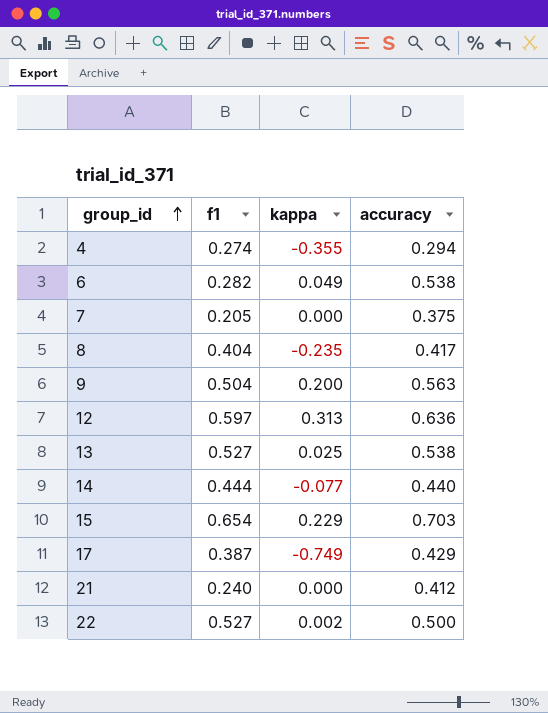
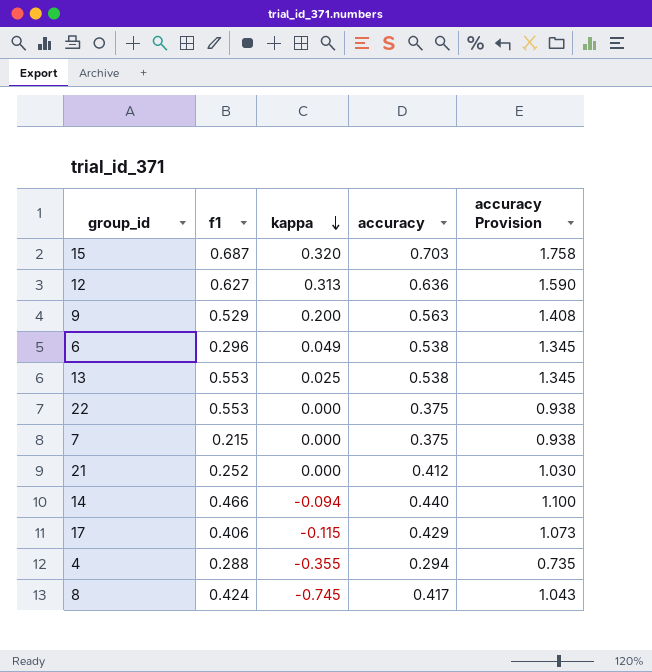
row order: group_id ascending -> kappa descending
column accuracy Provision | formula: none -> [accuracy] * 2.5
15 | f1: 0.654 -> 0.687
15 | kappa: 0.229 -> 0.320
12 | f1: 0.597 -> 0.627
9 | f1: 0.504 -> 0.529
6 | f1: 0.282 -> 0.296
13 | f1: 0.527 -> 0.553
22 | f1: 0.527 -> 0.553
22 | kappa: 0.002 -> 0.000
22 | accuracy: 0.500 -> 0.375
7 | f1: 0.205 -> 0.215
21 | f1: 0.240 -> 0.252
14 | f1: 0.444 -> 0.466
14 | kappa: -0.077 -> -0.094
17 | f1: 0.387 -> 0.406
17 | kappa: -0.749 -> -0.115
4 | f1: 0.274 -> 0.288
8 | f1: 0.404 -> 0.424
8 | kappa: -0.235 -> -0.745

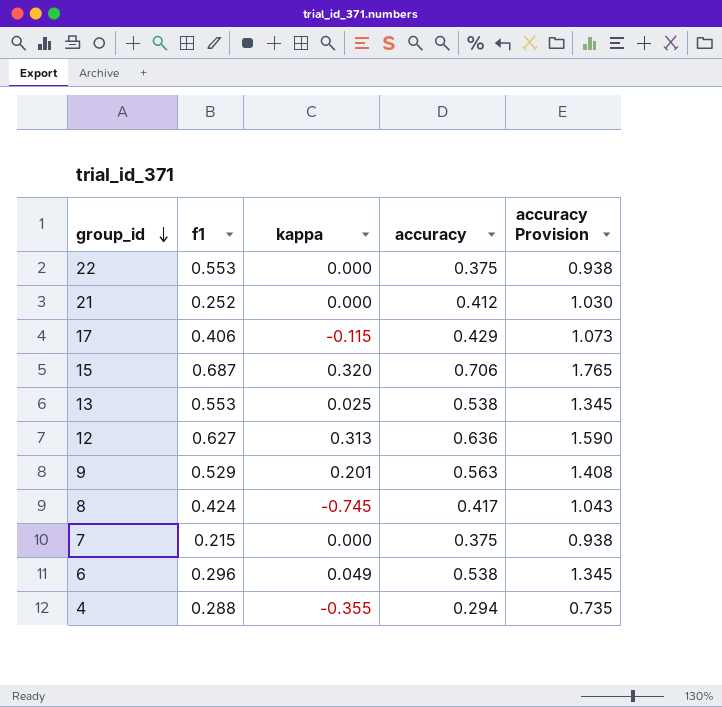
row order: kappa descending -> group_id descending
row 14: 0.466 | -0.094 | 0.440 | 1.100 -> none
15 | accuracy: 0.703 -> 0.706
15 | accuracy Provision: 1.758 -> 1.765
9 | kappa: 0.200 -> 0.201

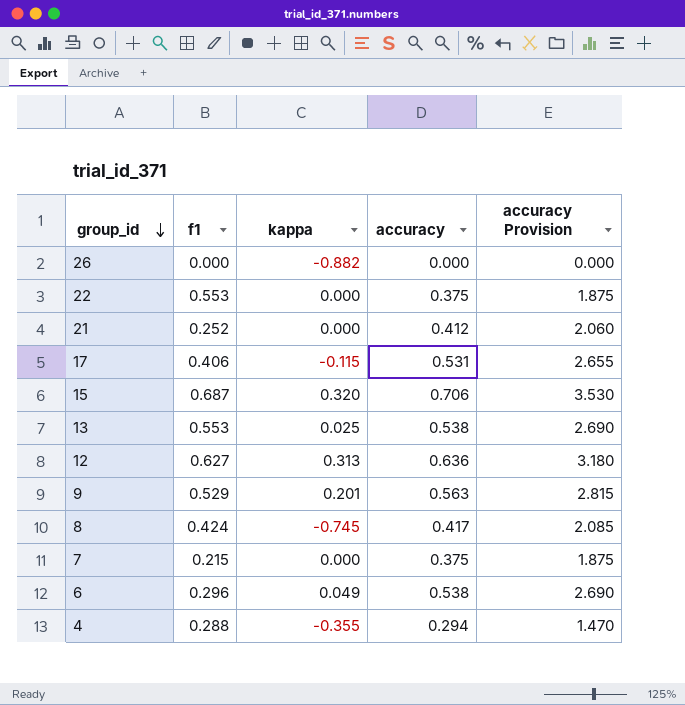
column accuracy Provision | formula: [accuracy] * 2.5 -> [accuracy] * 5
row 26: none -> 0.000 | -0.882 | 0.000 | 0.000
17 | accuracy: 0.429 -> 0.531

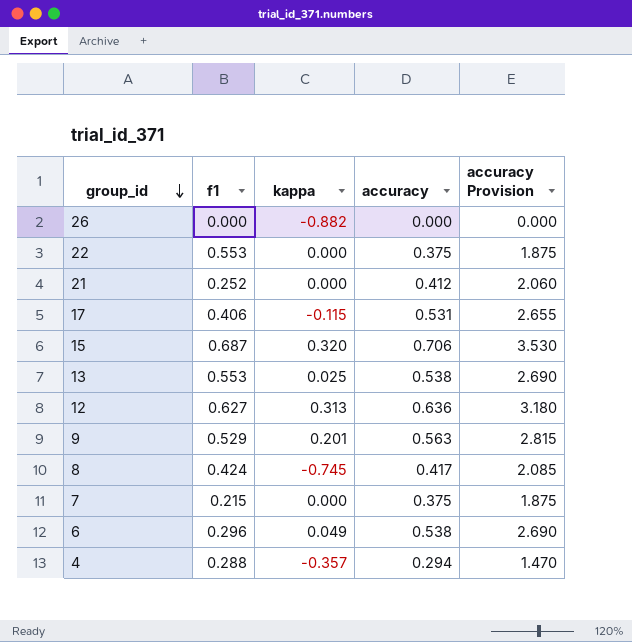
4 | kappa: -0.355 -> -0.357

